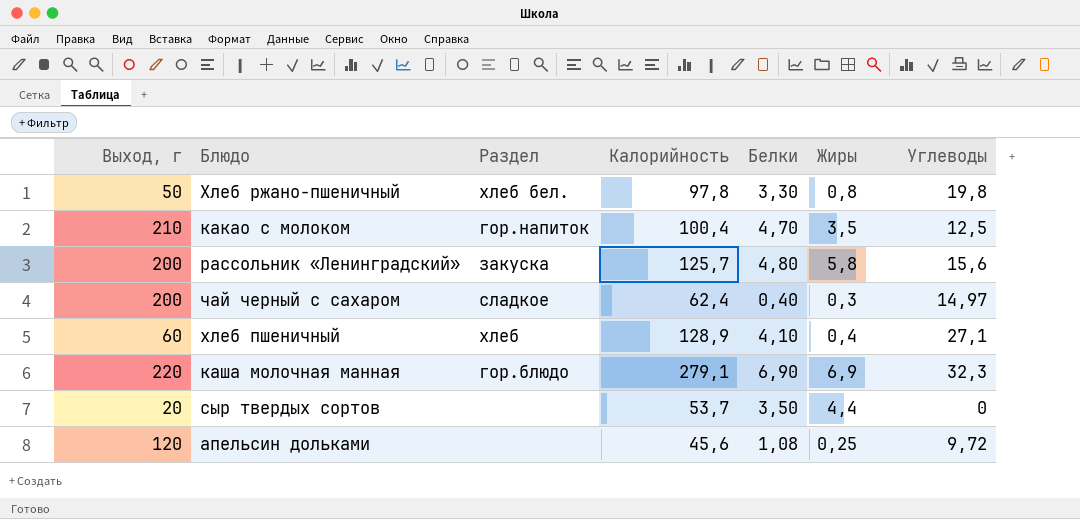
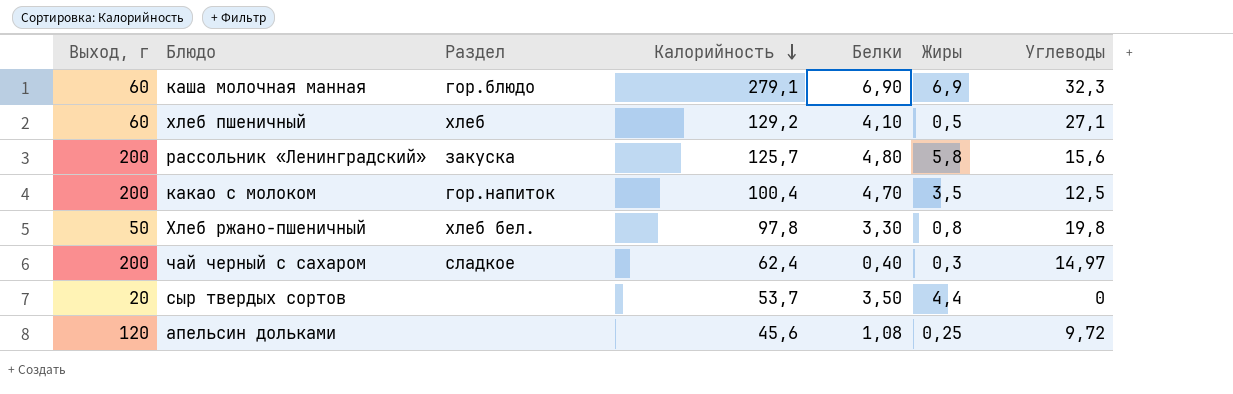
row order: none -> Калорийность descending
каша молочная манная | Выход, г: 220 -> 60
хлеб пшеничный | Калорийность: 128,9 -> 129,2
хлеб пшеничный | Жиры: 0,4 -> 0,5
какао с молоком | Выход, г: 210 -> 200

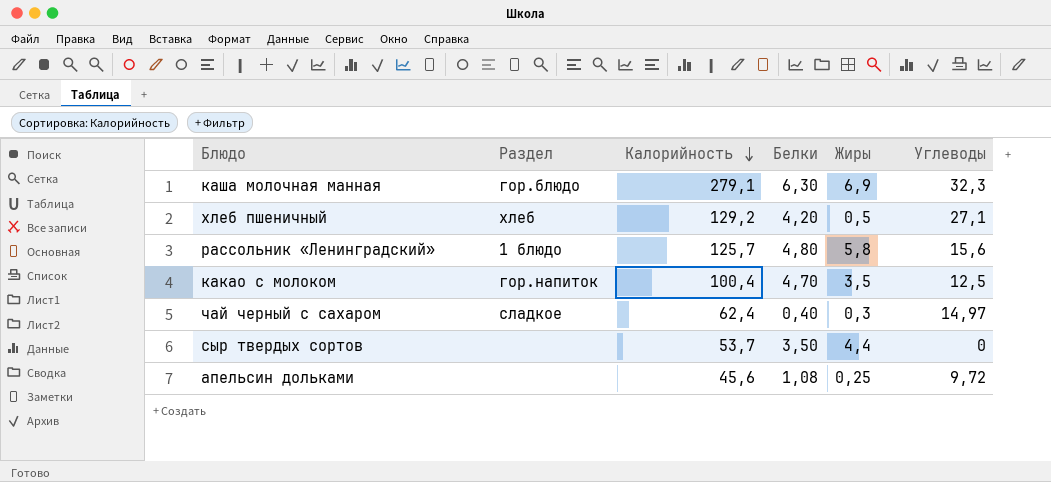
column Выход, г | position: 1 -> none
row Хлеб ржано-пшеничный: 50 | хлеб бел. | 97,8 | 3,30 | 0,8 | 19,8 -> none
каша молочная манная | Белки: 6,90 -> 6,30
хлеб пшеничный | Белки: 4,10 -> 4,20
рассольник «Ленинградский» | Раздел: закуска -> 1 блюдо

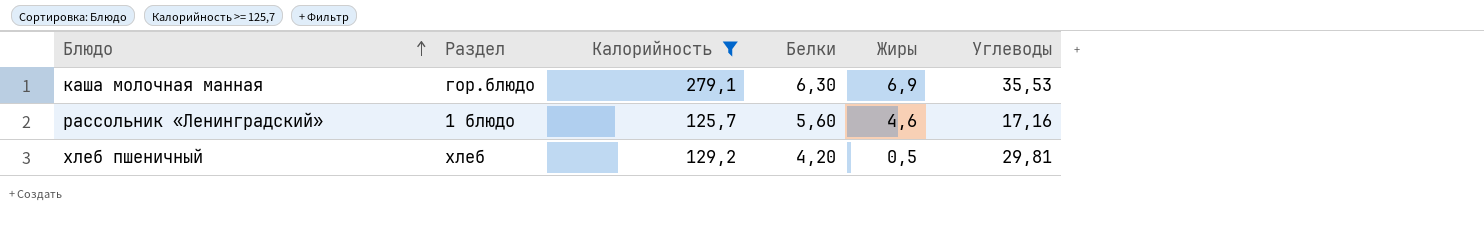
filter: none -> Калорийность >= 125,7
row order: Калорийность descending -> Блюдо ascending
каша молочная манная | Углеводы: 32,3 -> 35,53
рассольник «Ленинградский» | Белки: 4,80 -> 5,60
рассольник «Ленинградский» | Жиры: 5,8 -> 4,6
рассольник «Ленинградский» | Углеводы: 15,6 -> 17,16
хлеб пшеничный | Углеводы: 27,1 -> 29,81

